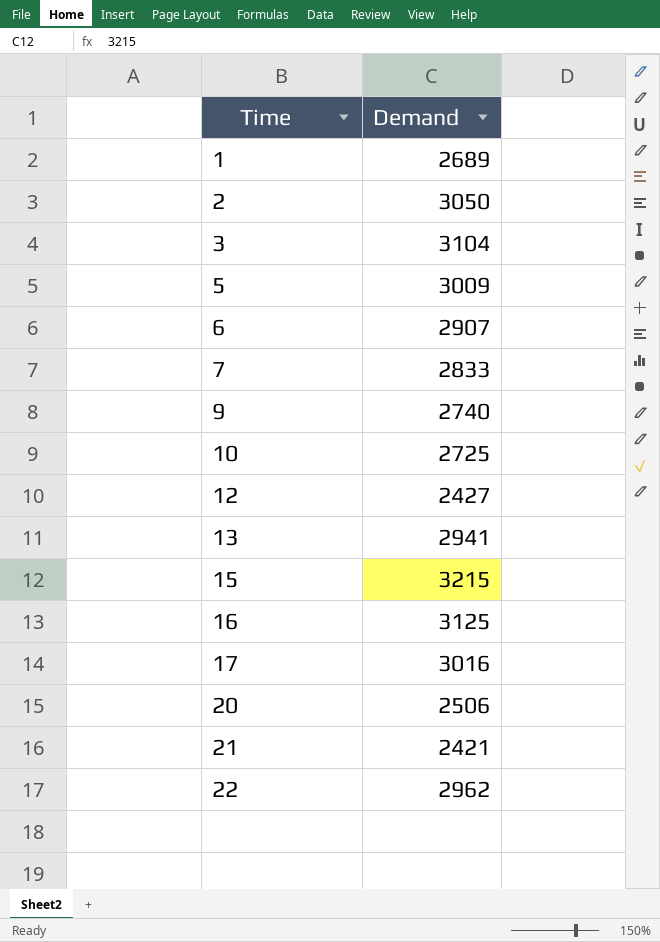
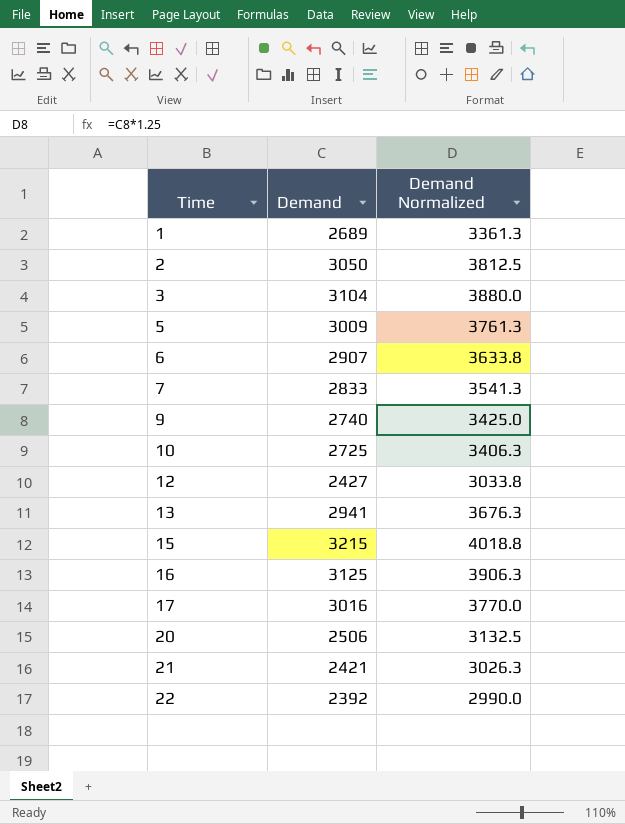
column Demand Normalized | formula: none -> [Demand] * 1.25
22 | Demand: 2962 -> 2392

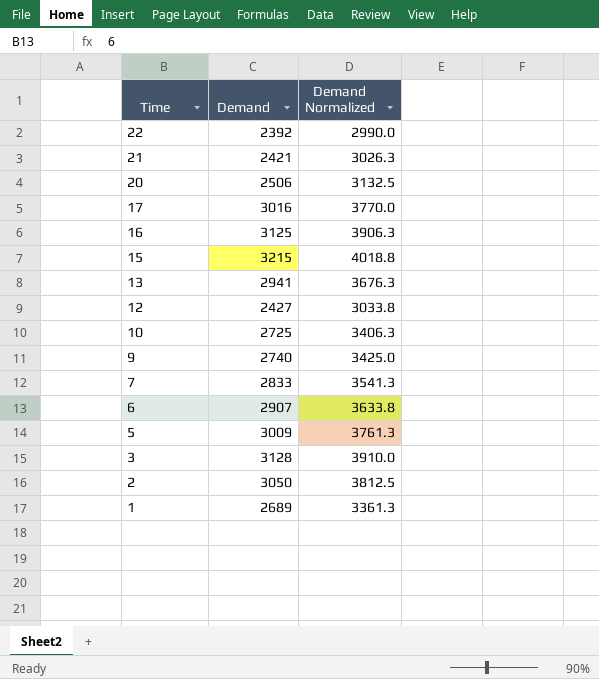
row order: Time ascending -> Time descending
3 | Demand: 3104 -> 3128
3 | Demand Normalized: 3880.0 -> 3910.0

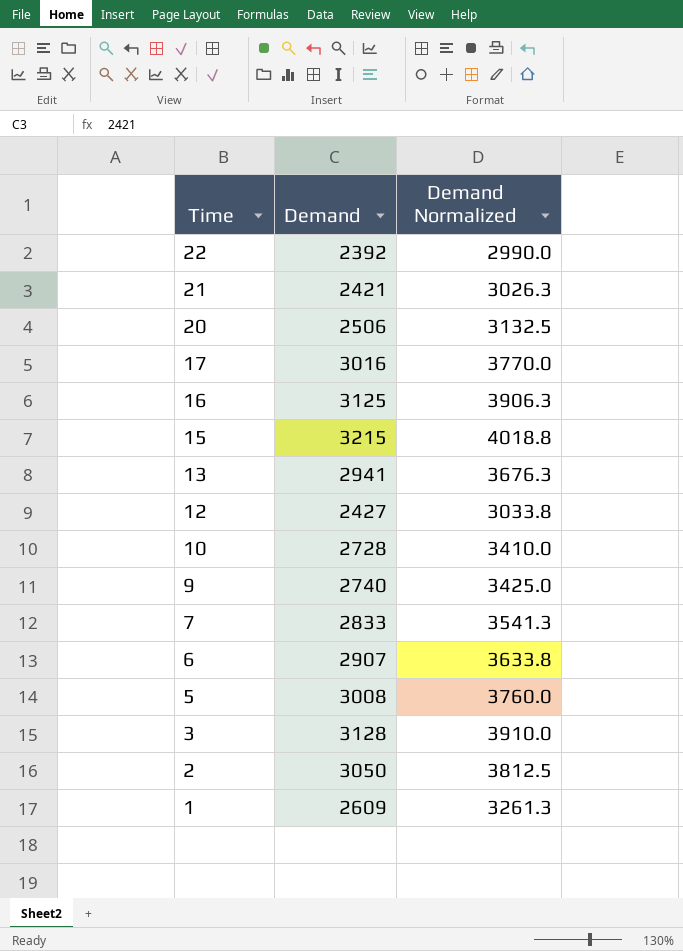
10 | Demand: 2725 -> 2728
10 | Demand Normalized: 3406.3 -> 3410.0
5 | Demand: 3009 -> 3008
5 | Demand Normalized: 3761.3 -> 3760.0
1 | Demand: 2689 -> 2609
1 | Demand Normalized: 3361.3 -> 3261.3

